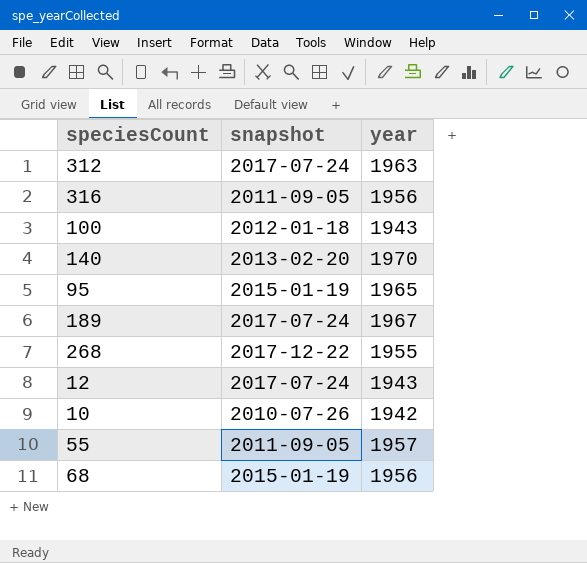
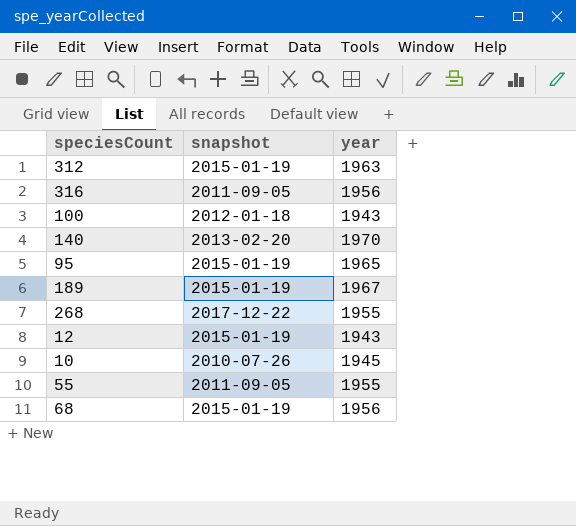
312 | snapshot: 2017-07-24 -> 2015-01-19
189 | snapshot: 2017-07-24 -> 2015-01-19
12 | snapshot: 2017-07-24 -> 2015-01-19
10 | year: 1942 -> 1945
55 | year: 1957 -> 1955

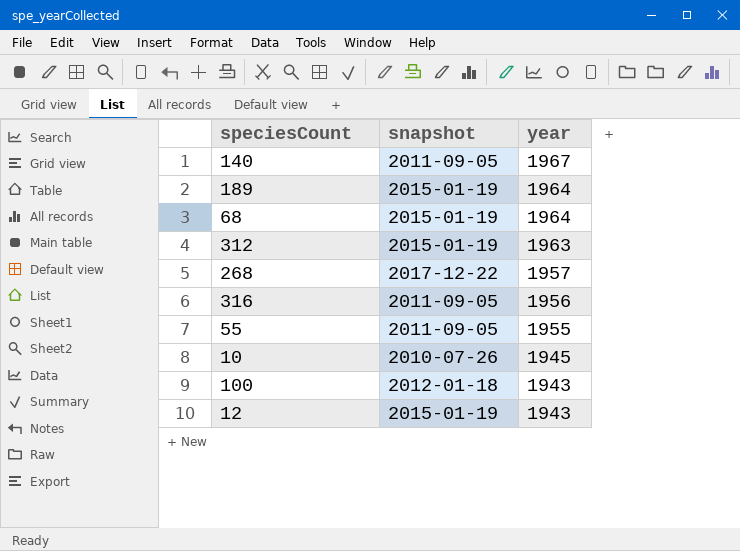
row order: none -> year descending
row 95: 2015-01-19 | 1965 -> none
140 | snapshot: 2013-02-20 -> 2011-09-05
140 | year: 1970 -> 1967
189 | year: 1967 -> 1964
68 | year: 1956 -> 1964
268 | year: 1955 -> 1957

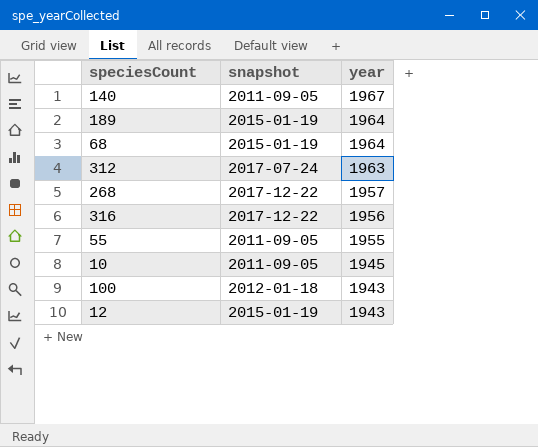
312 | snapshot: 2015-01-19 -> 2017-07-24
316 | snapshot: 2011-09-05 -> 2017-12-22
10 | snapshot: 2010-07-26 -> 2011-09-05

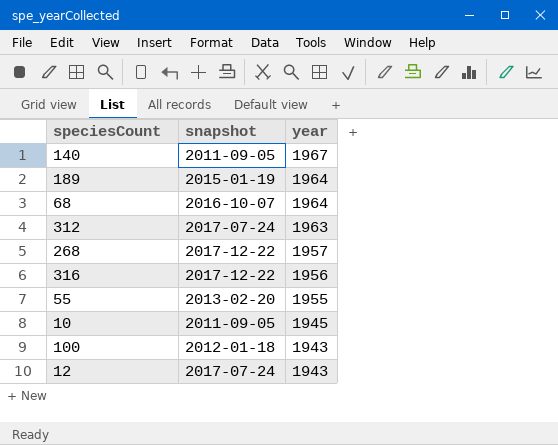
68 | snapshot: 2015-01-19 -> 2016-10-07
55 | snapshot: 2011-09-05 -> 2013-02-20
12 | snapshot: 2015-01-19 -> 2017-07-24

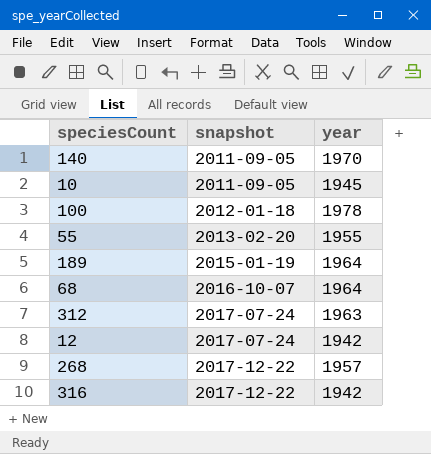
row order: year descending -> snapshot ascending
140 | year: 1967 -> 1970
100 | year: 1943 -> 1978
12 | year: 1943 -> 1942
316 | year: 1956 -> 1942

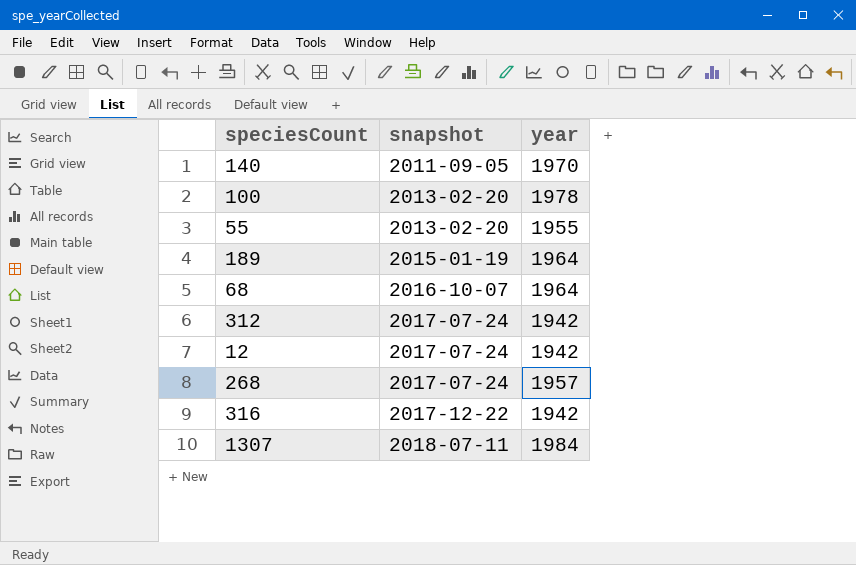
row 10: 2011-09-05 | 1945 -> none
100 | snapshot: 2012-01-18 -> 2013-02-20
312 | year: 1963 -> 1942
268 | snapshot: 2017-12-22 -> 2017-07-24
row 1307: none -> 2018-07-11 | 1984

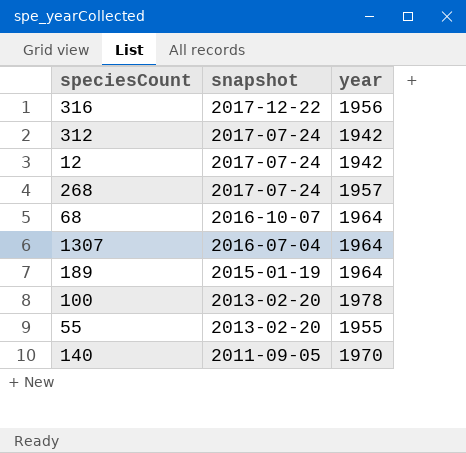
row order: snapshot ascending -> snapshot descending
316 | year: 1942 -> 1956
1307 | snapshot: 2018-07-11 -> 2016-07-04
1307 | year: 1984 -> 1964

